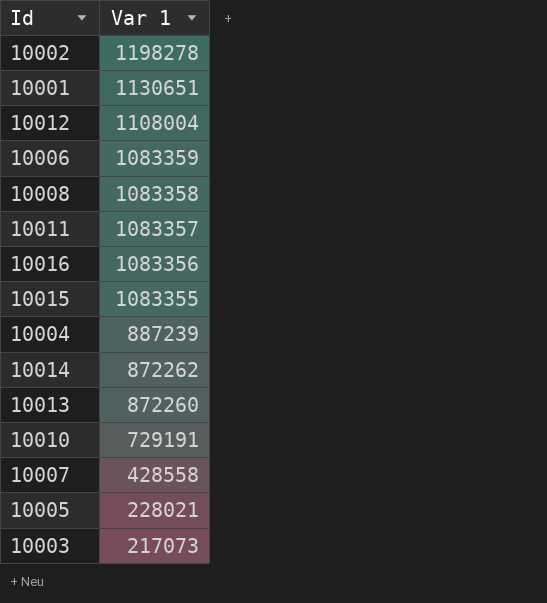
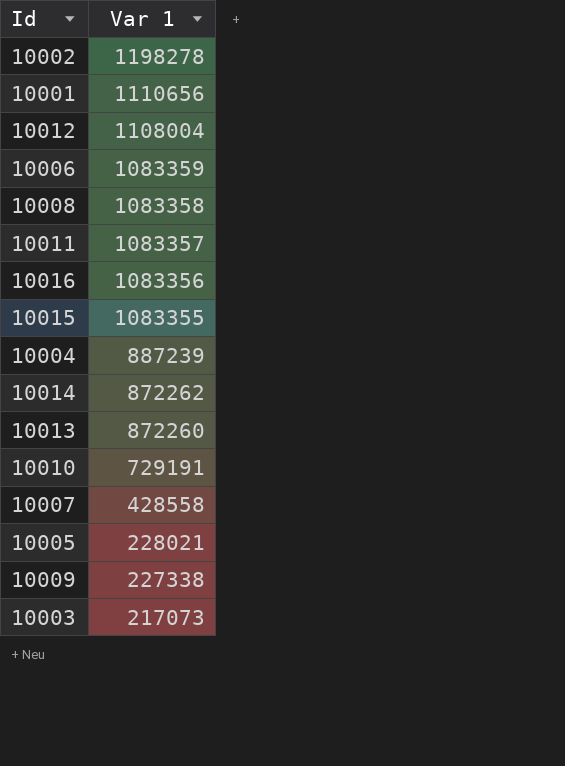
10001 | Var 1: 1130651 -> 1110656
row 10009: none -> 227338

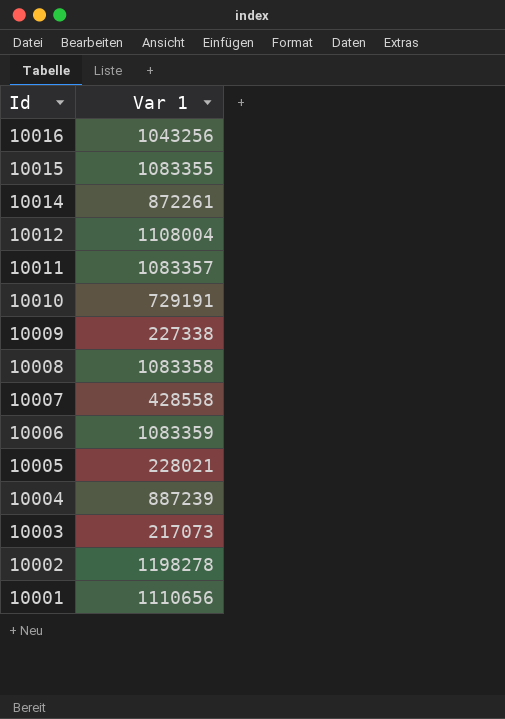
row order: Var 1 descending -> Id descending
row 10013: 872260 -> none
10016 | Var 1: 1083356 -> 1043256
10014 | Var 1: 872262 -> 872261

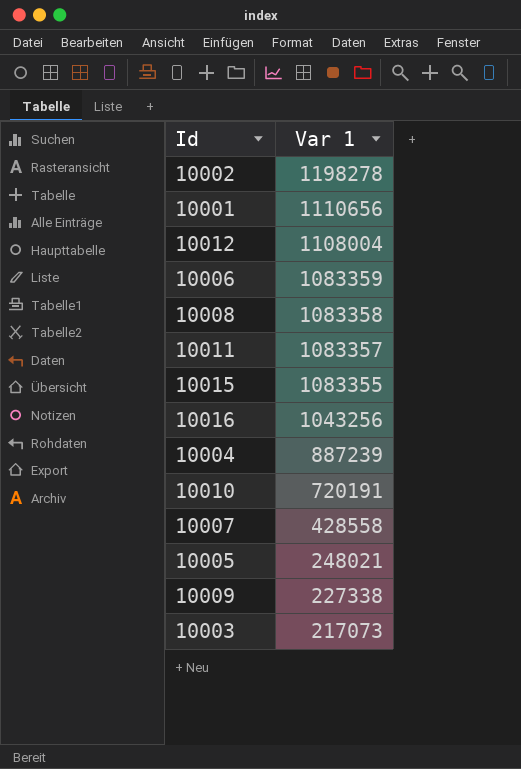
row order: Id descending -> Var 1 descending
row 10014: 872261 -> none
10010 | Var 1: 729191 -> 720191
10005 | Var 1: 228021 -> 248021

